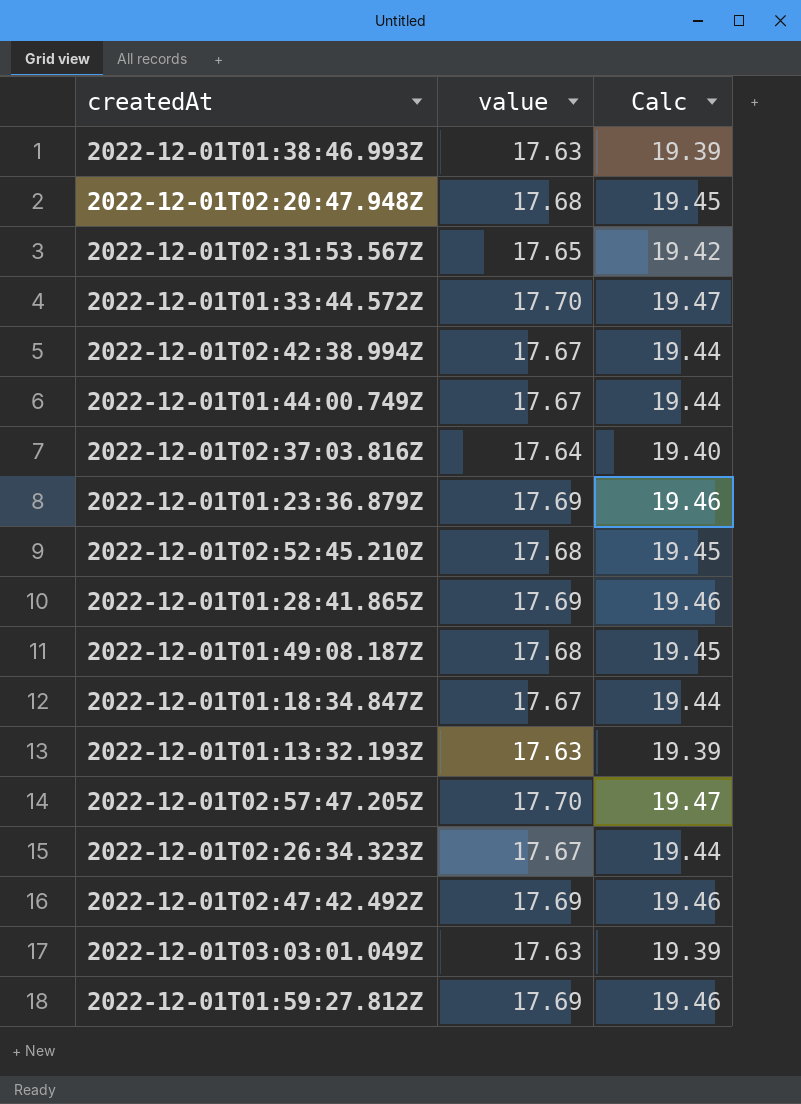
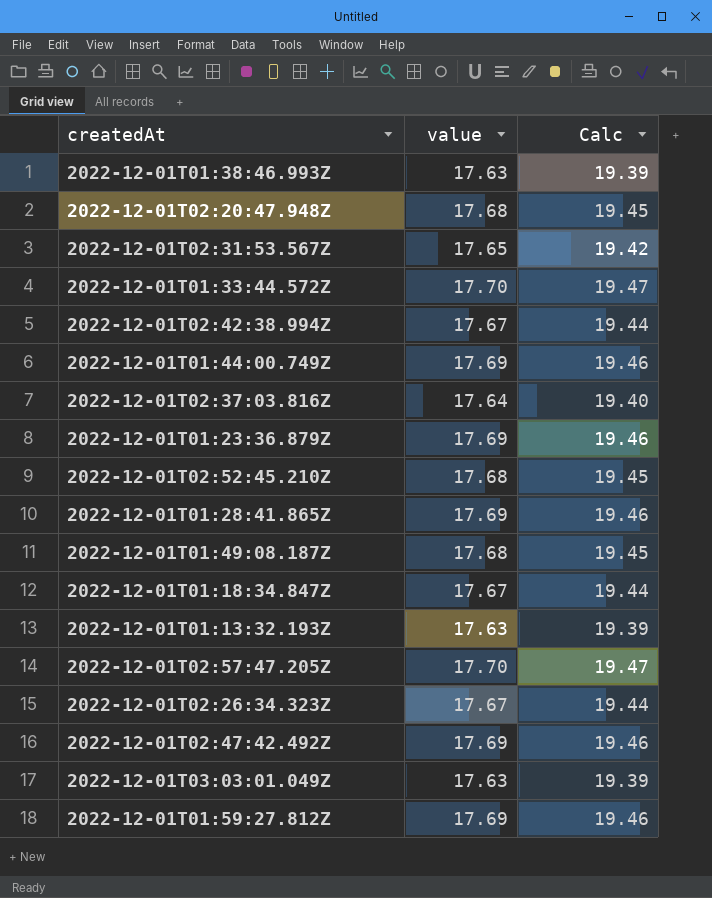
2022-12-01T01:44:00.749Z | value: 17.67 -> 17.69
2022-12-01T01:44:00.749Z | Calc: 19.44 -> 19.46

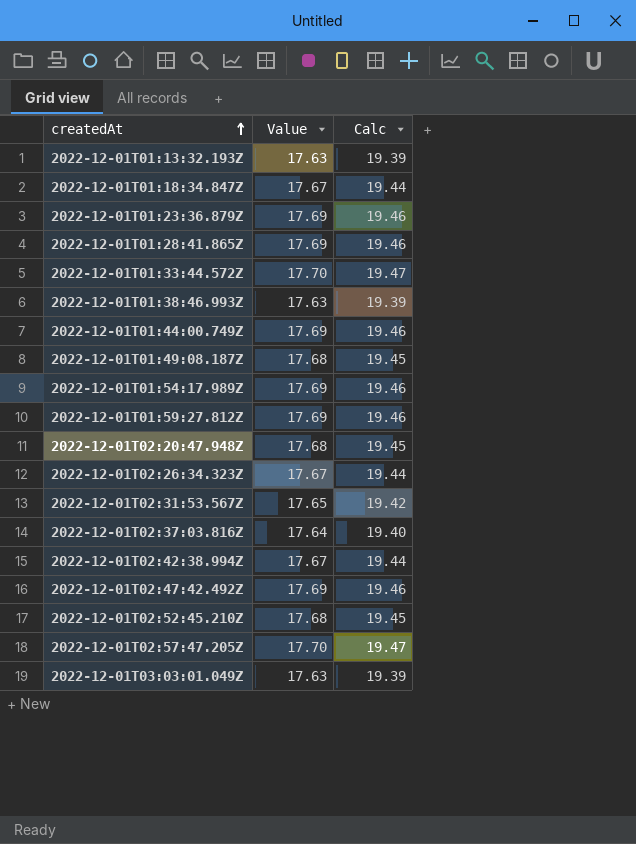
row order: none -> createdAt ascending
column name: value -> Value
row 2022-12-01T01:54:17.989Z: none -> 17.69 | 19.46

